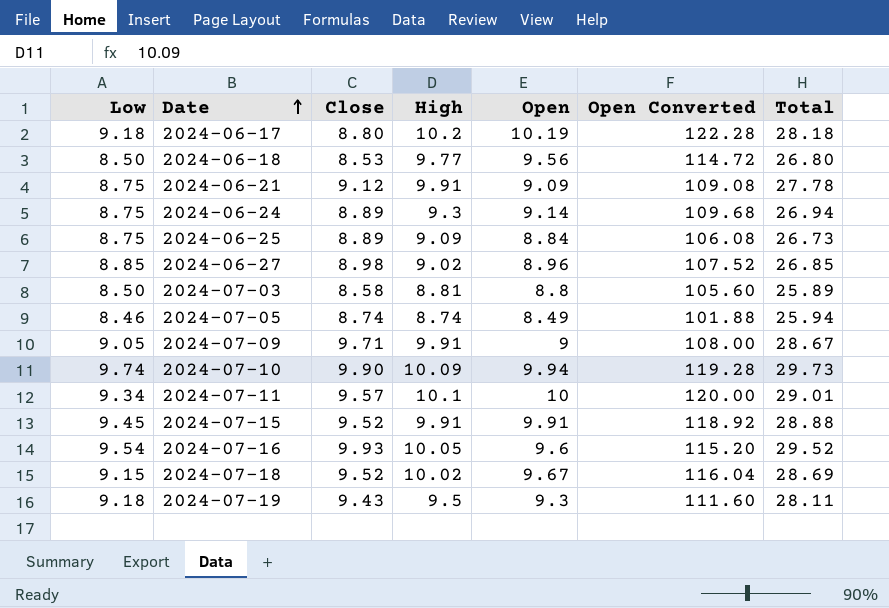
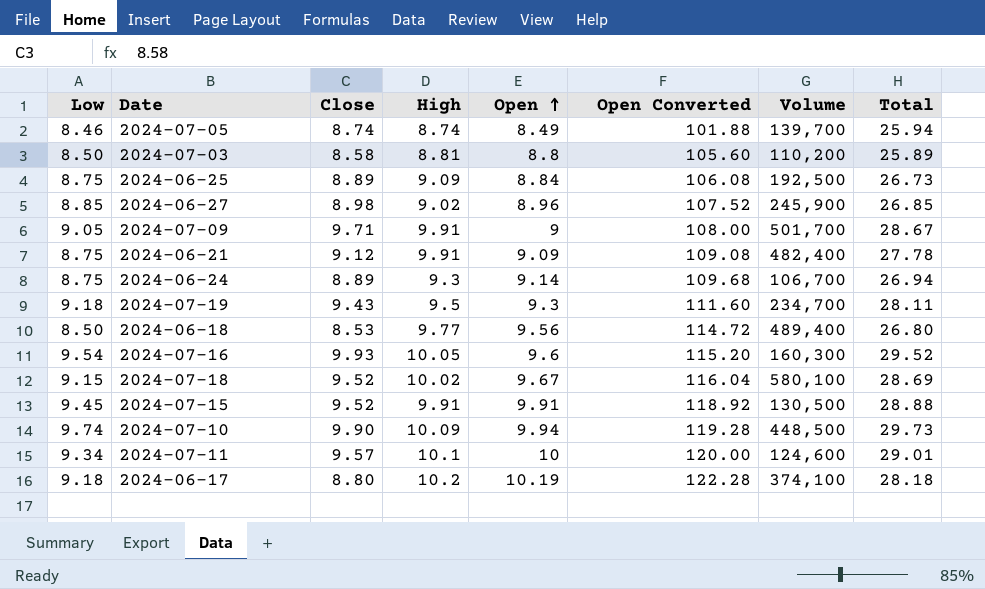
row order: Date ascending -> Open ascending
column Volume | position: none -> 7

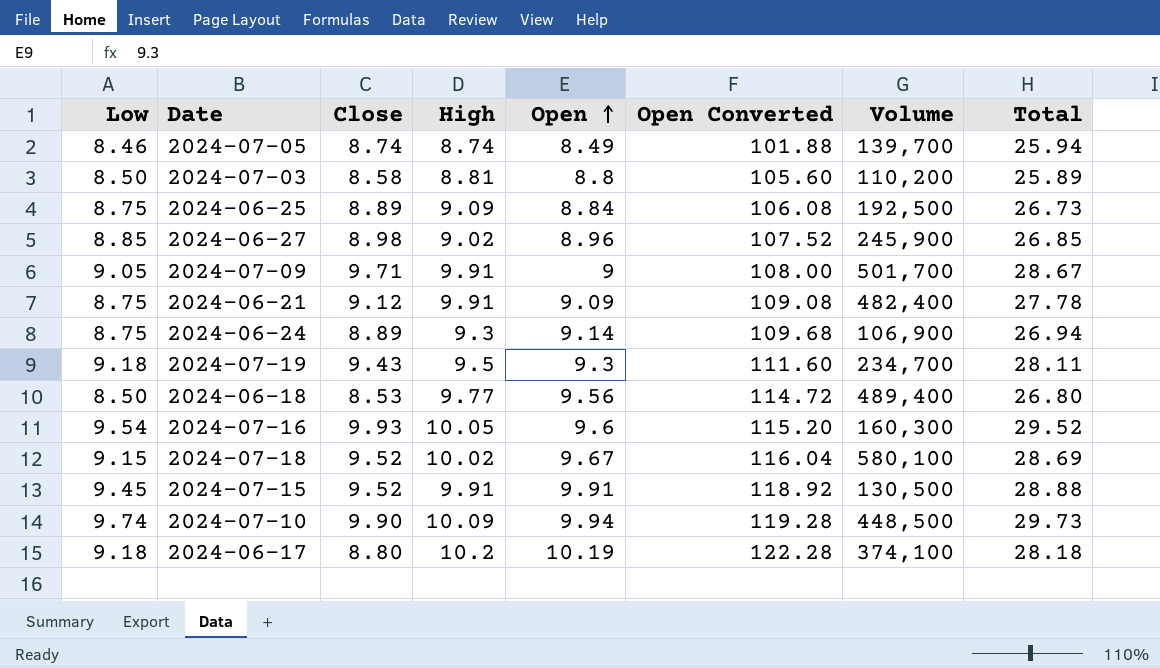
row 2024-07-11: 9.34 | 9.57 | 10.1 | 10 | 120.00 | 124,600 | 29.01 -> none
2024-06-24 | Volume: 106,700 -> 106,900

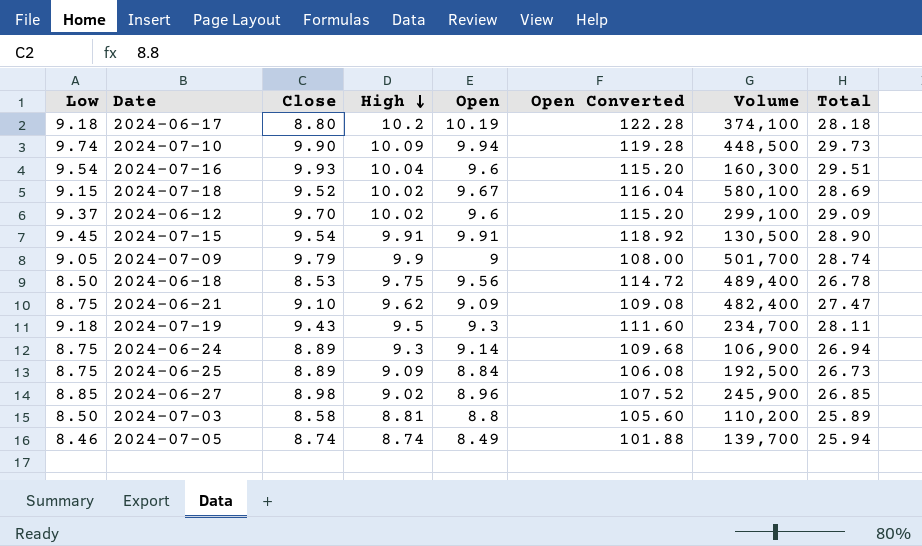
row order: Open ascending -> High descending
2024-07-16 | High: 10.05 -> 10.04
2024-07-16 | Total: 29.52 -> 29.51
row 2024-06-12: none -> 9.37 | 9.70 | 10.02 | 9.6 | 115.20 | 299,100 | 29.09
2024-07-15 | Close: 9.52 -> 9.54
2024-07-15 | Total: 28.88 -> 28.90
2024-07-09 | Close: 9.71 -> 9.79
2024-07-09 | High: 9.91 -> 9.9
2024-07-09 | Total: 28.67 -> 28.74
2024-06-18 | High: 9.77 -> 9.75
2024-06-18 | Total: 26.80 -> 26.78
2024-06-21 | Close: 9.12 -> 9.10
2024-06-21 | High: 9.91 -> 9.62
2024-06-21 | Total: 27.78 -> 27.47

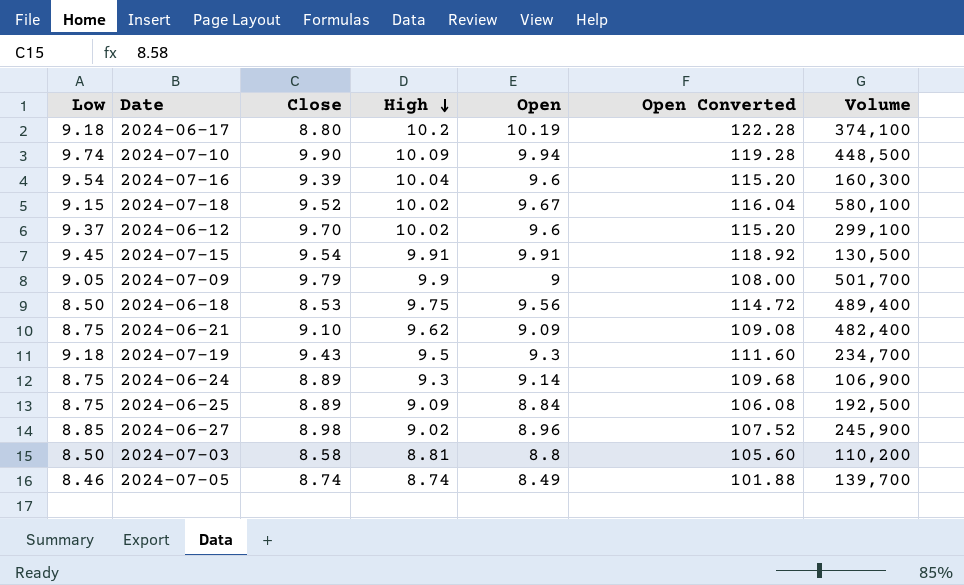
column Total | formula: [Low] + [Close] + [High] -> none
2024-07-16 | Close: 9.93 -> 9.39

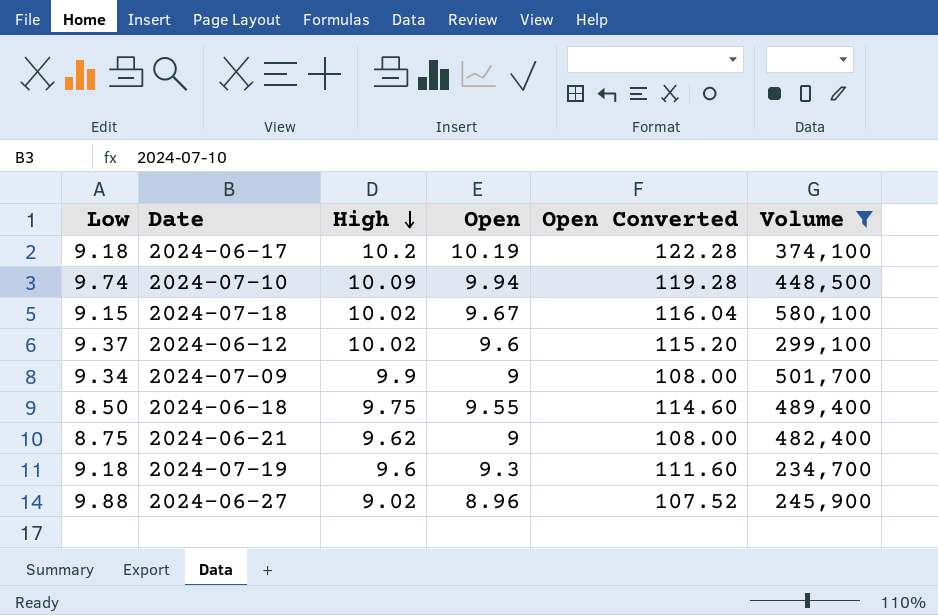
filter: none -> Volume >= 234,700
column Close | position: 3 -> none
2024-07-09 | Low: 9.05 -> 9.34
2024-06-18 | Open: 9.56 -> 9.55
2024-06-18 | Open Converted: 114.72 -> 114.60
2024-06-21 | Open: 9.09 -> 9
2024-06-21 | Open Converted: 109.08 -> 108.00
2024-07-19 | High: 9.5 -> 9.6
2024-06-27 | Low: 8.85 -> 9.88

